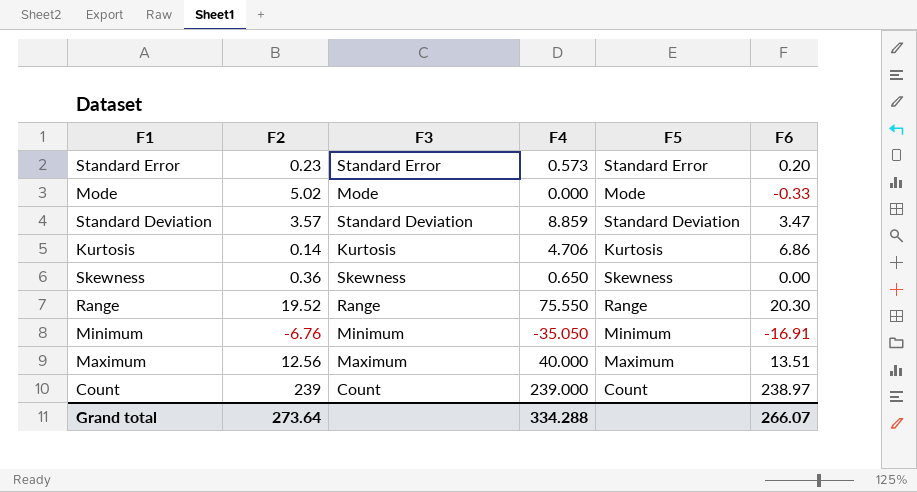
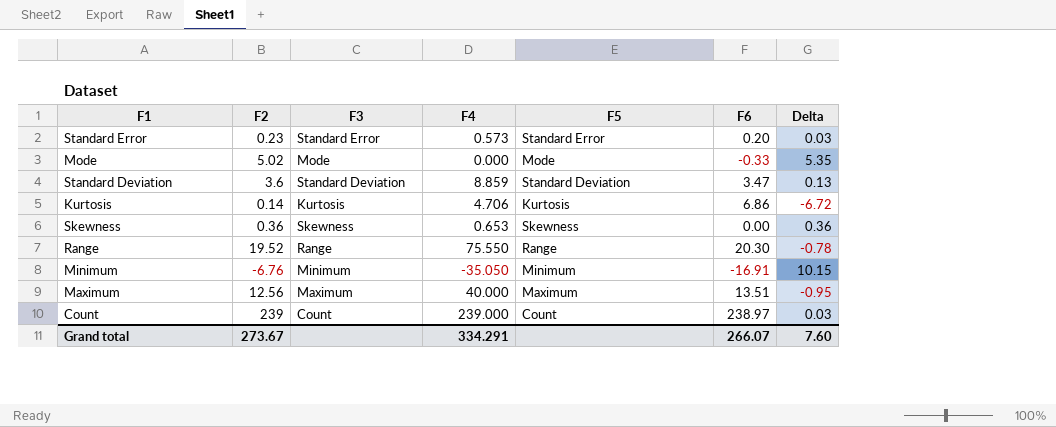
column Delta | formula: none -> [F2] - [F6]
Standard Deviation | F2: 3.57 -> 3.6
Skewness | F4: 0.650 -> 0.653
Grand total | F2: 273.64 -> 273.67
Grand total | F4: 334.288 -> 334.291

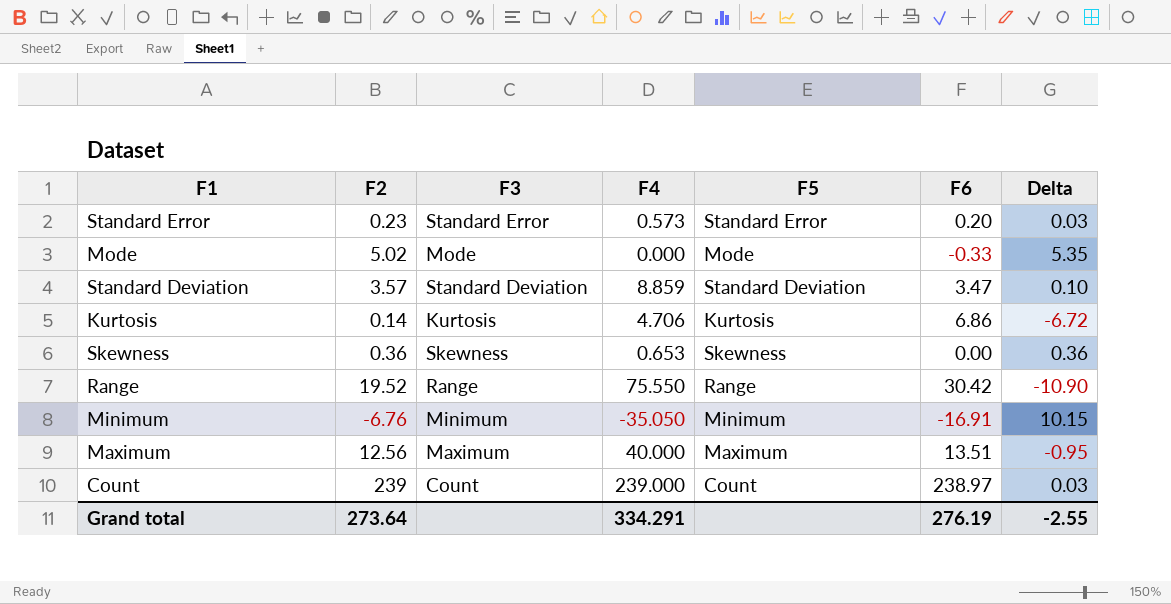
Standard Deviation | F2: 3.6 -> 3.57
Standard Deviation | Delta: 0.13 -> 0.10
Range | F6: 20.30 -> 30.42
Range | Delta: -0.78 -> -10.90
Grand total | F2: 273.67 -> 273.64
Grand total | F6: 266.07 -> 276.19
Grand total | Delta: 7.60 -> -2.55

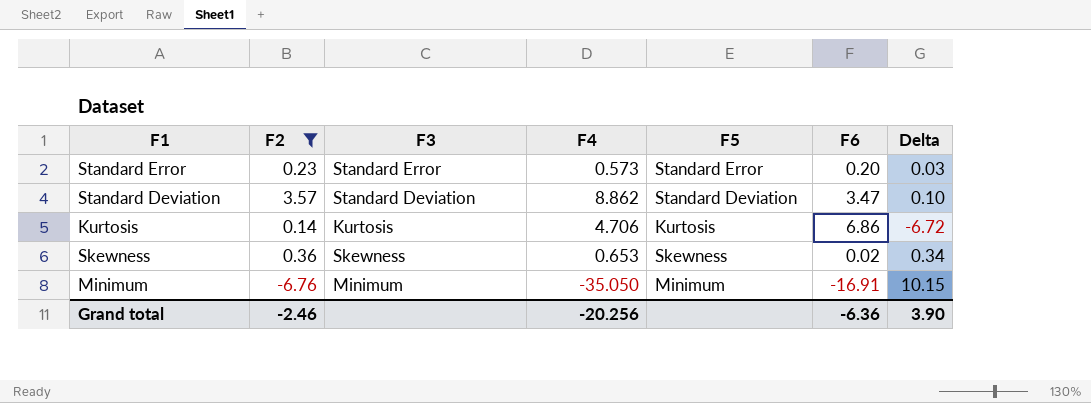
filter: none -> F2 <= 3.57
Standard Deviation | F4: 8.859 -> 8.862
Skewness | F6: 0.00 -> 0.02
Skewness | Delta: 0.36 -> 0.34
Grand total | F2: 273.64 -> -2.46
Grand total | F4: 334.291 -> -20.256
Grand total | F6: 276.19 -> -6.36
Grand total | Delta: -2.55 -> 3.90

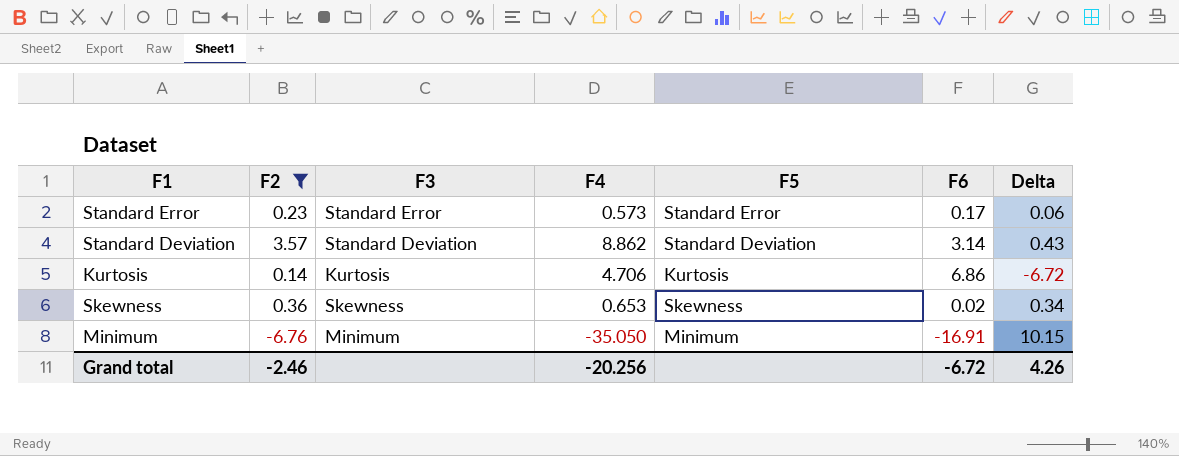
Standard Error | F6: 0.20 -> 0.17
Standard Error | Delta: 0.03 -> 0.06
Standard Deviation | F6: 3.47 -> 3.14
Standard Deviation | Delta: 0.10 -> 0.43
Grand total | F6: -6.36 -> -6.72
Grand total | Delta: 3.90 -> 4.26

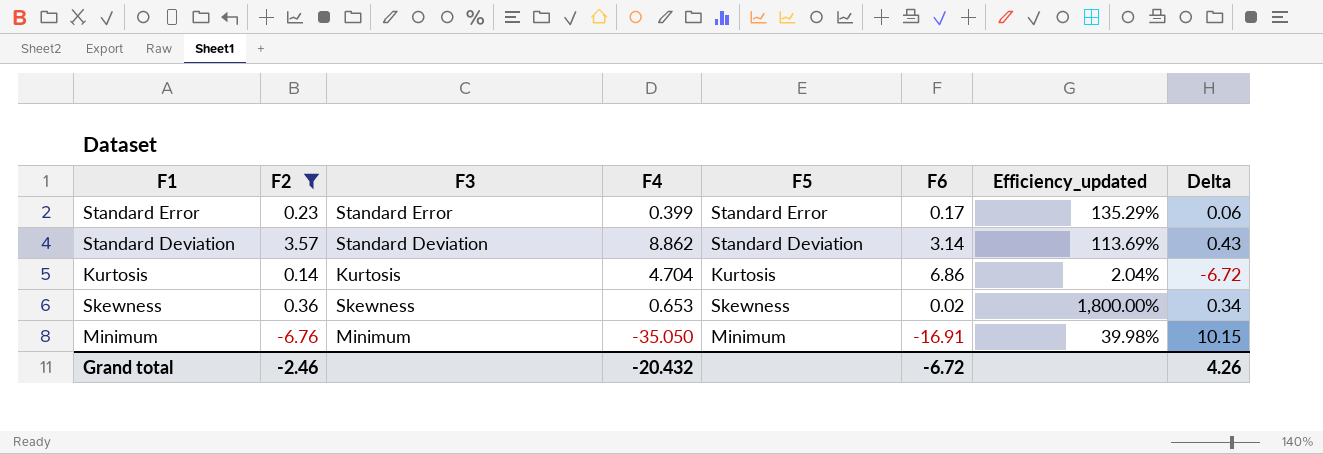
column Efficiency_updated | formula: none -> [F2] / [F6]
Standard Error | F4: 0.573 -> 0.399
Kurtosis | F4: 4.706 -> 4.704
Grand total | F4: -20.256 -> -20.432

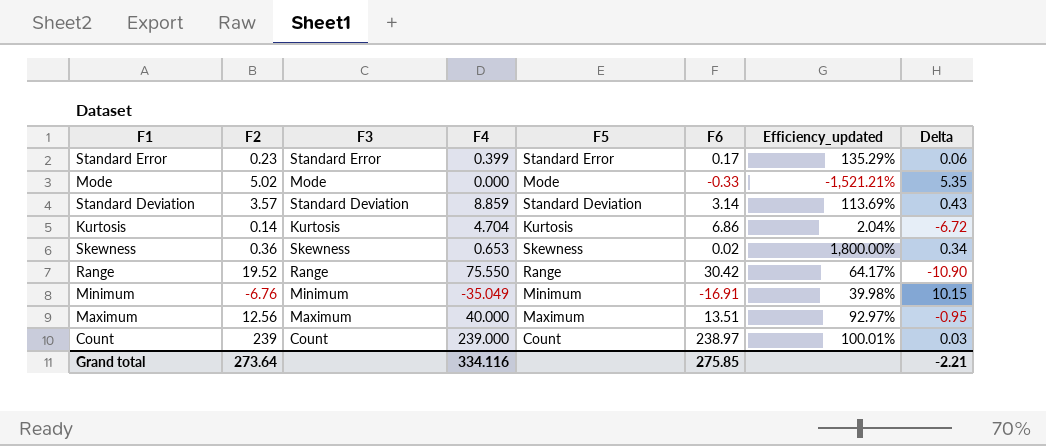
filter: F2 <= 3.57 -> none
Standard Deviation | F4: 8.862 -> 8.859
Minimum | F4: -35.050 -> -35.049
Grand total | F2: -2.46 -> 273.64
Grand total | F4: -20.432 -> 334.116
Grand total | F6: -6.72 -> 275.85
Grand total | Delta: 4.26 -> -2.21

